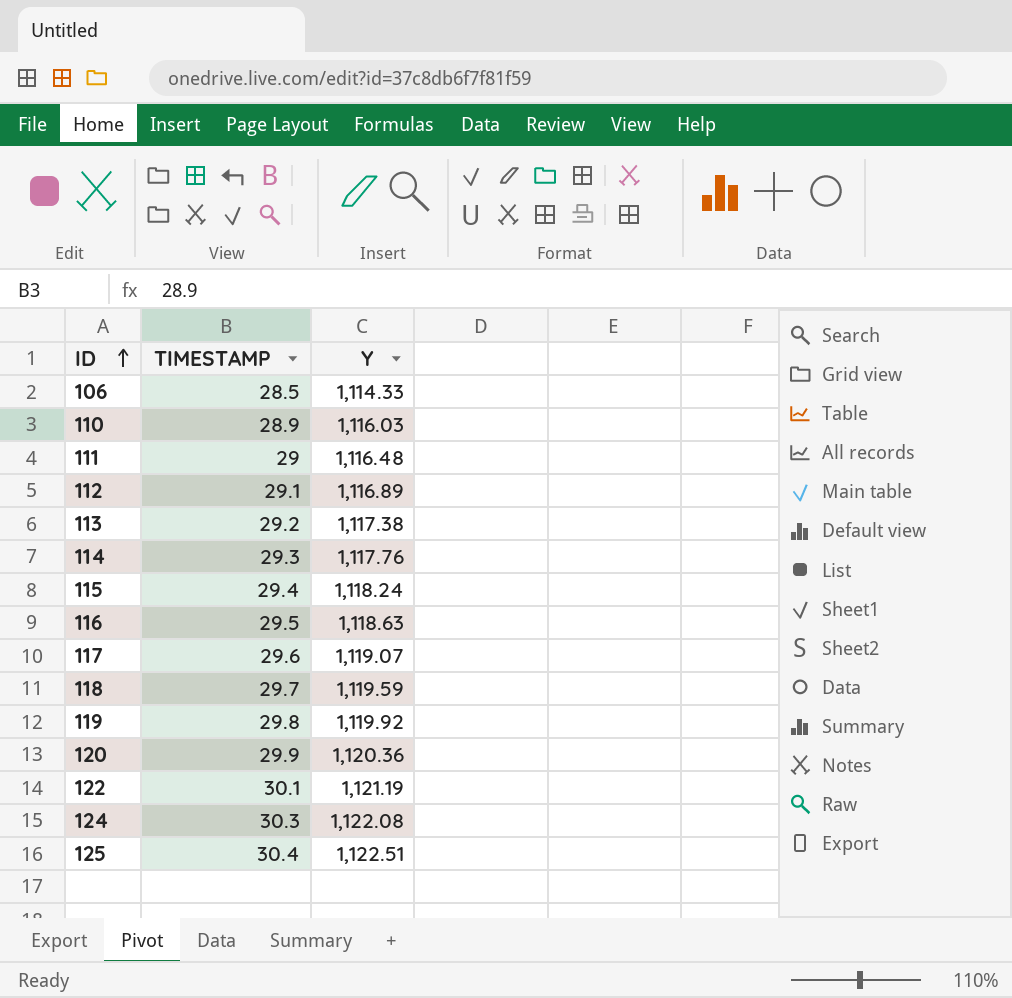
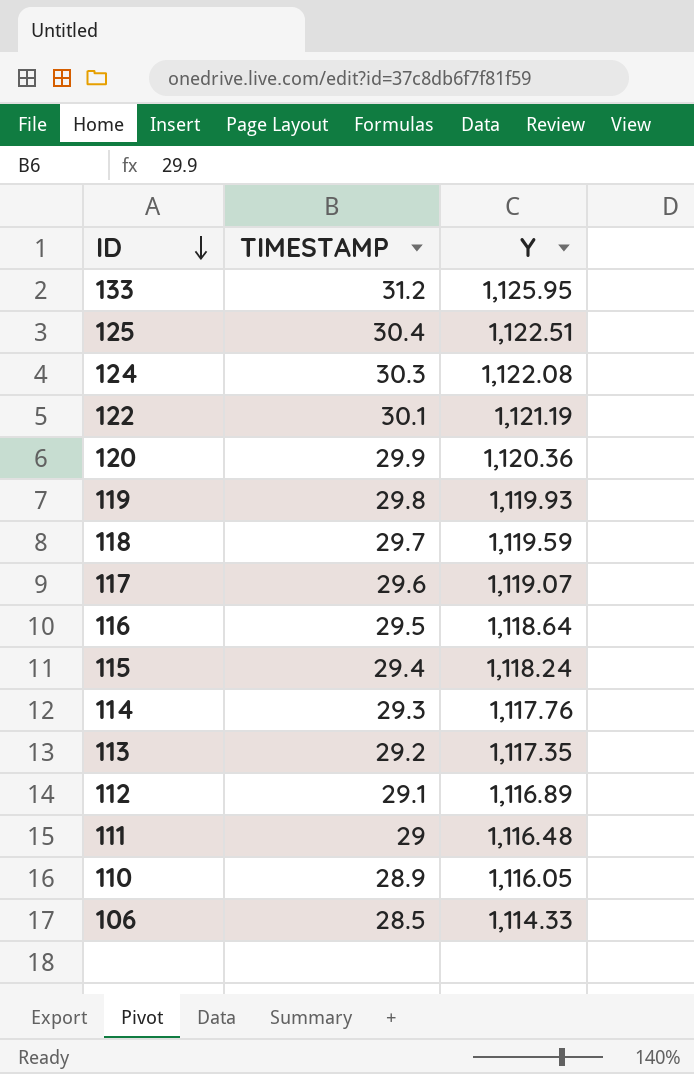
row order: ID ascending -> ID descending
row 133: none -> 31.2 | 1,125.95
119 | Y: 1,119.92 -> 1,119.93
116 | Y: 1,118.63 -> 1,118.64
113 | Y: 1,117.38 -> 1,117.35
110 | Y: 1,116.03 -> 1,116.05

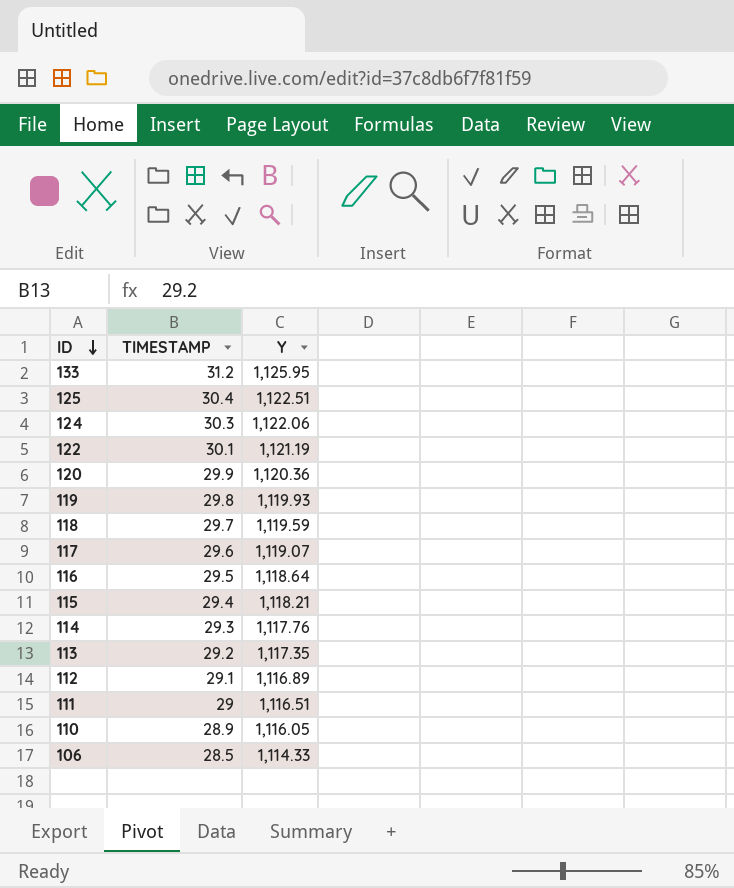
124 | Y: 1,122.08 -> 1,122.06
115 | Y: 1,118.24 -> 1,118.21
111 | Y: 1,116.48 -> 1,116.51

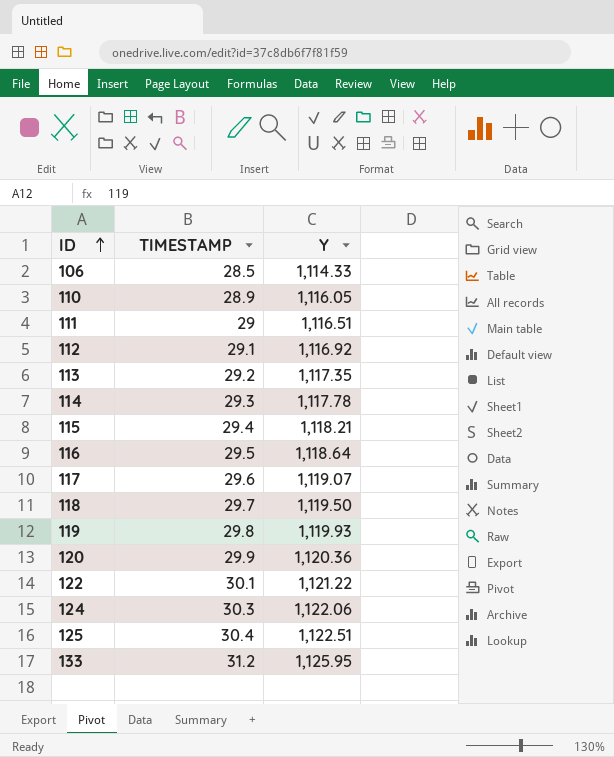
row order: ID descending -> ID ascending
112 | Y: 1,116.89 -> 1,116.92
114 | Y: 1,117.76 -> 1,117.78
118 | Y: 1,119.59 -> 1,119.50
122 | Y: 1,121.19 -> 1,121.22

